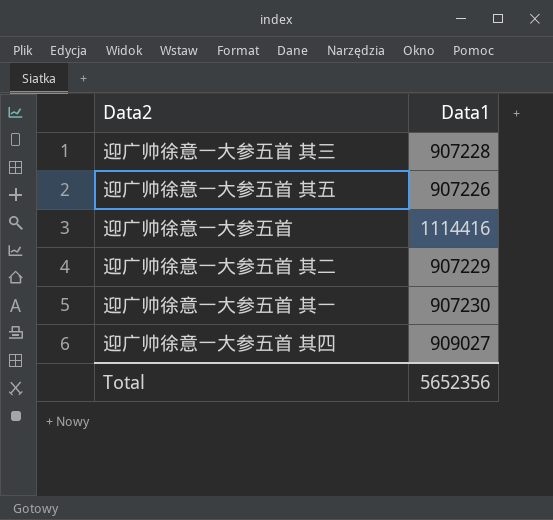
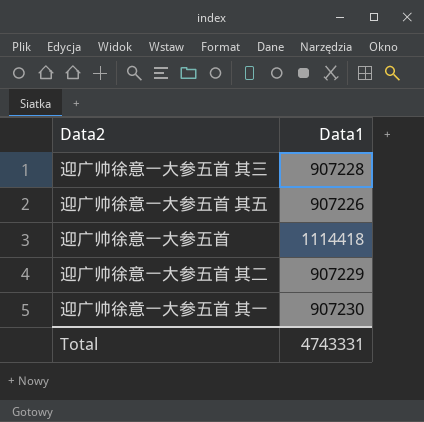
row 迎广帅徐意一大参五首 其四: 909027 -> none
迎广帅徐意一大参五首 | Data1: 1114416 -> 1114418
Total | Data1: 5652356 -> 4743331

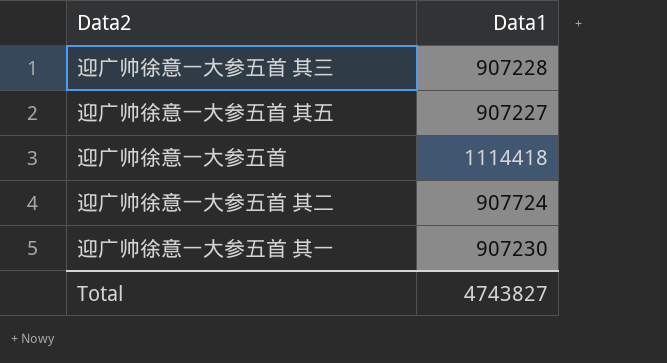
迎广帅徐意一大参五首 其五 | Data1: 907226 -> 907227
迎广帅徐意一大参五首 其二 | Data1: 907229 -> 907724
Total | Data1: 4743331 -> 4743827

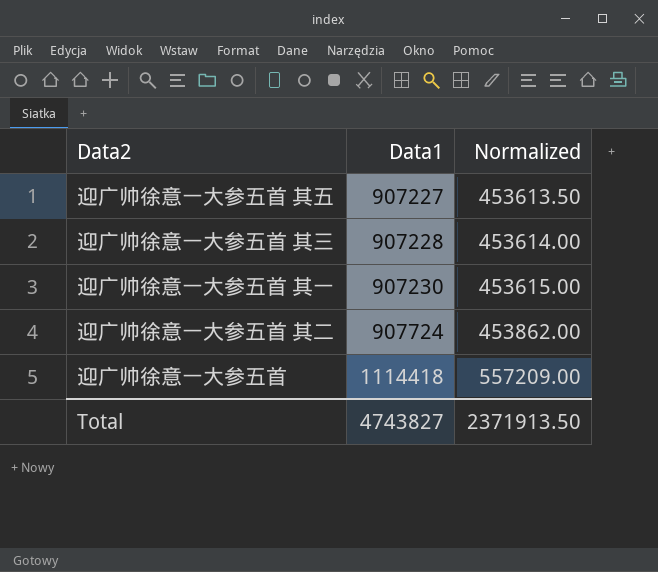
row order: none -> Data1 ascending
column Normalized | formula: none -> [Data1] * 0.5

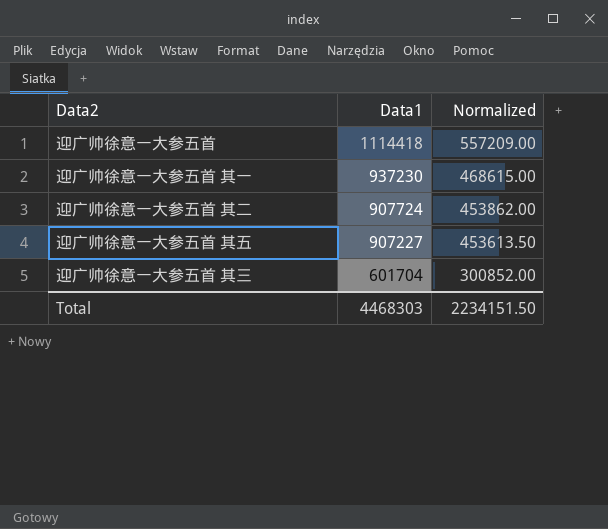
row order: Data1 ascending -> Data1 descending
迎广帅徐意一大参五首 其一 | Data1: 907230 -> 937230
迎广帅徐意一大参五首 其一 | Normalized: 453615.00 -> 468615.00
迎广帅徐意一大参五首 其三 | Data1: 907228 -> 601704
迎广帅徐意一大参五首 其三 | Normalized: 453614.00 -> 300852.00
Total | Data1: 4743827 -> 4468303
Total | Normalized: 2371913.50 -> 2234151.50

